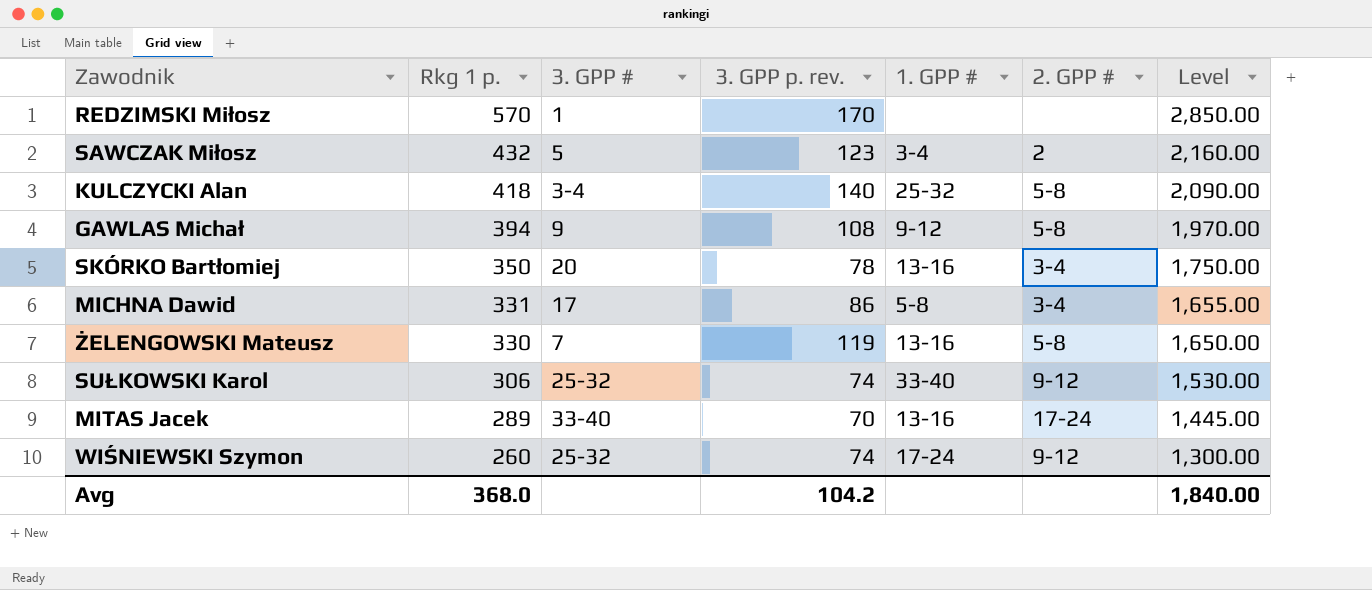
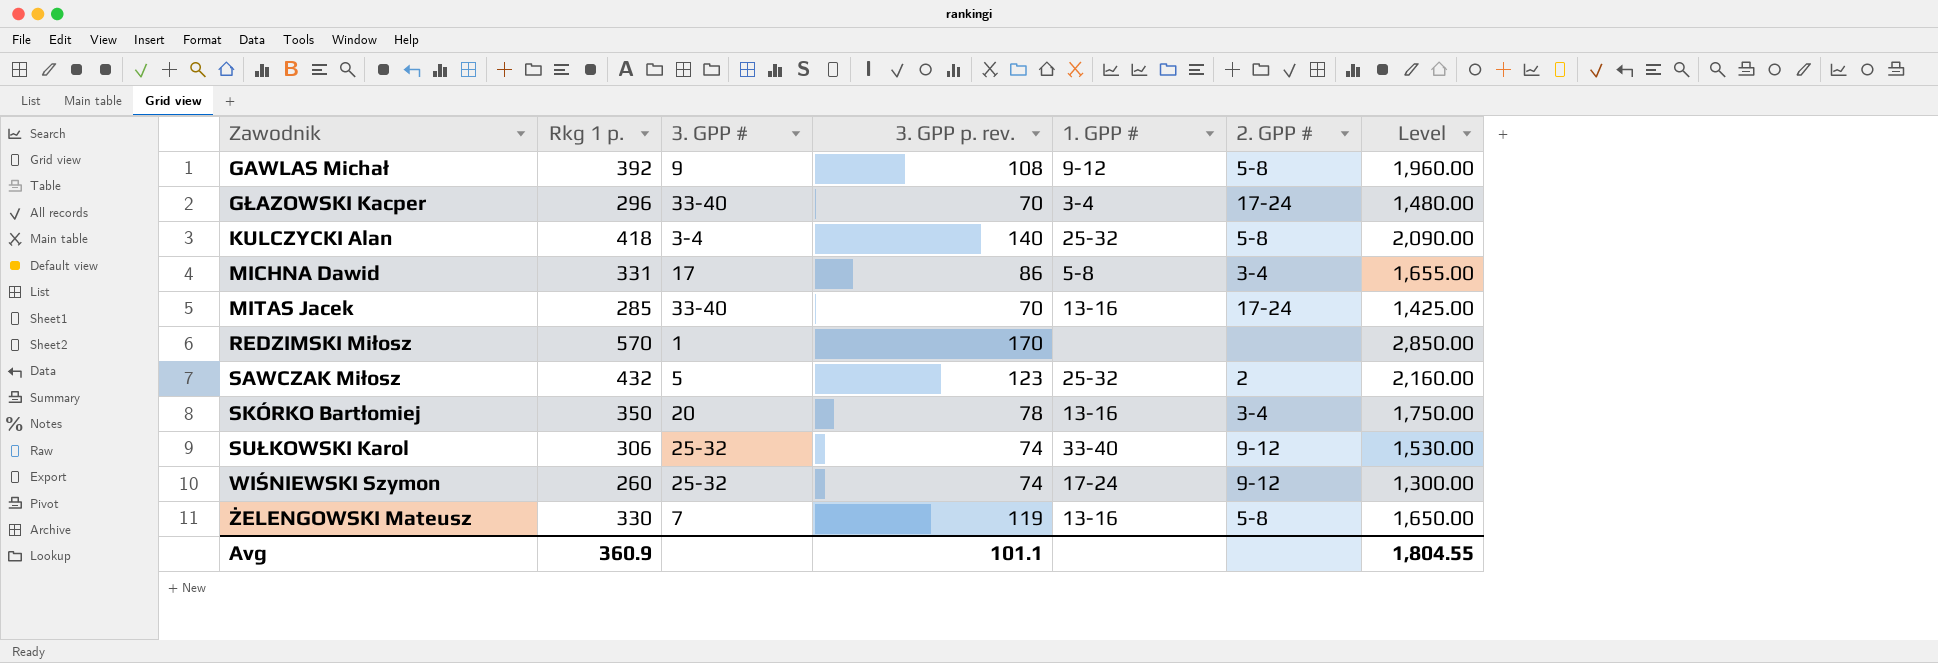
row order: Rkg 1 p. descending -> Zawodnik ascending
GAWLAS Michał | Rkg 1 p.: 394 -> 392
GAWLAS Michał | Level: 1,970.00 -> 1,960.00
row GŁAZOWSKI Kacper: none -> 296 | 33-40 | 70 | 3-4 | 17-24 | 1,480.00
MITAS Jacek | Rkg 1 p.: 289 -> 285
MITAS Jacek | Level: 1,445.00 -> 1,425.00
SAWCZAK Miłosz | 1. GPP #: 3-4 -> 25-32
Avg | Rkg 1 p.: 368.0 -> 360.9
Avg | 3. GPP p. rev.: 104.2 -> 101.1
Avg | Level: 1,840.00 -> 1,804.55

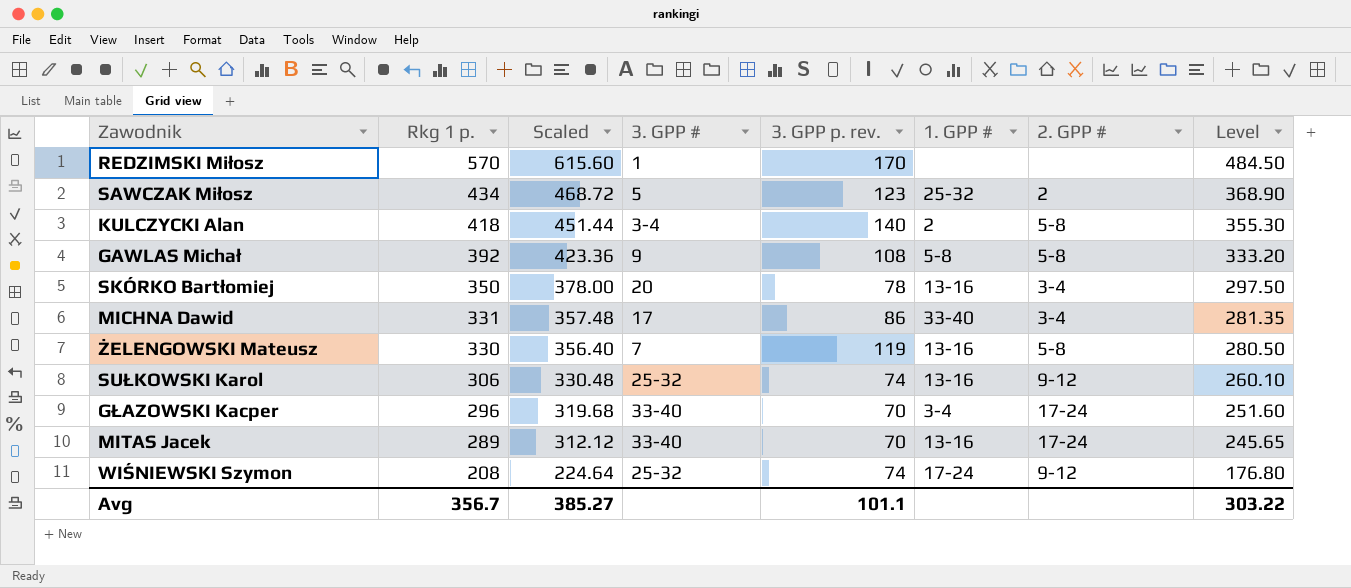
row order: Zawodnik ascending -> Rkg 1 p. descending
column Scaled | formula: none -> [Rkg 1 p.] * 1.08
column Level | formula: [Rkg 1 p.] * 5 -> [Rkg 1 p.] * 0.85
SAWCZAK Miłosz | Rkg 1 p.: 432 -> 434
KULCZYCKI Alan | 1. GPP #: 25-32 -> 2
GAWLAS Michał | 1. GPP #: 9-12 -> 5-8
MICHNA Dawid | 1. GPP #: 5-8 -> 33-40
SUŁKOWSKI Karol | 1. GPP #: 33-40 -> 13-16
MITAS Jacek | Rkg 1 p.: 285 -> 289
WIŚNIEWSKI Szymon | Rkg 1 p.: 260 -> 208
Avg | Rkg 1 p.: 360.9 -> 356.7
Avg | Level: 1,804.55 -> 303.22

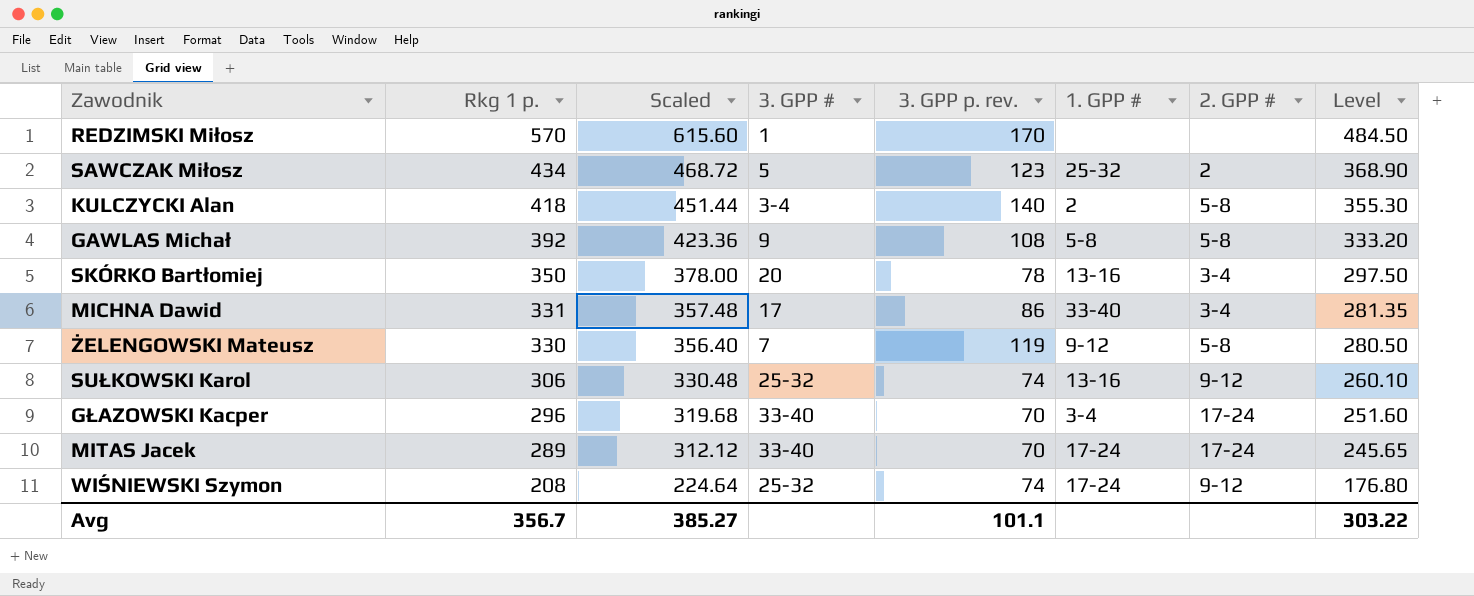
ŻELENGOWSKI Mateusz | 1. GPP #: 13-16 -> 9-12
MITAS Jacek | 1. GPP #: 13-16 -> 17-24

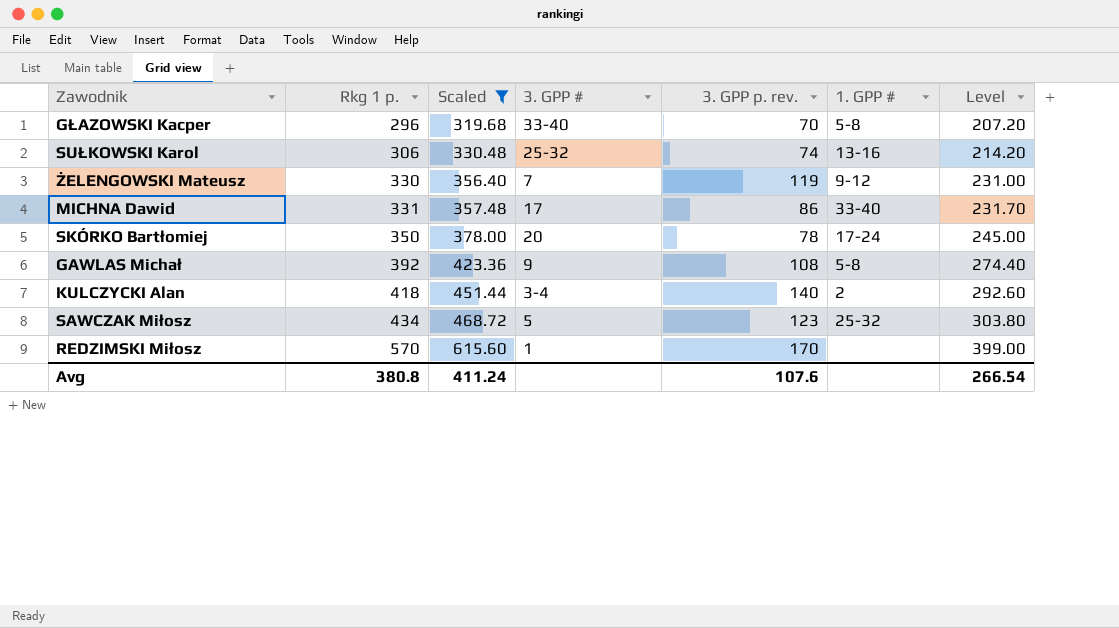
filter: none -> Scaled >= 319.68
row order: Rkg 1 p. descending -> Rkg 1 p. ascending
column 2. GPP # | position: 7 -> none
column Level | formula: [Rkg 1 p.] * 0.85 -> [Rkg 1 p.] * 0.7
GŁAZOWSKI Kacper | 1. GPP #: 3-4 -> 5-8
SKÓRKO Bartłomiej | 1. GPP #: 13-16 -> 17-24
Avg | Rkg 1 p.: 356.7 -> 380.8
Avg | Scaled: 385.27 -> 411.24
Avg | 3. GPP p. rev.: 101.1 -> 107.6
Avg | Level: 303.22 -> 266.54

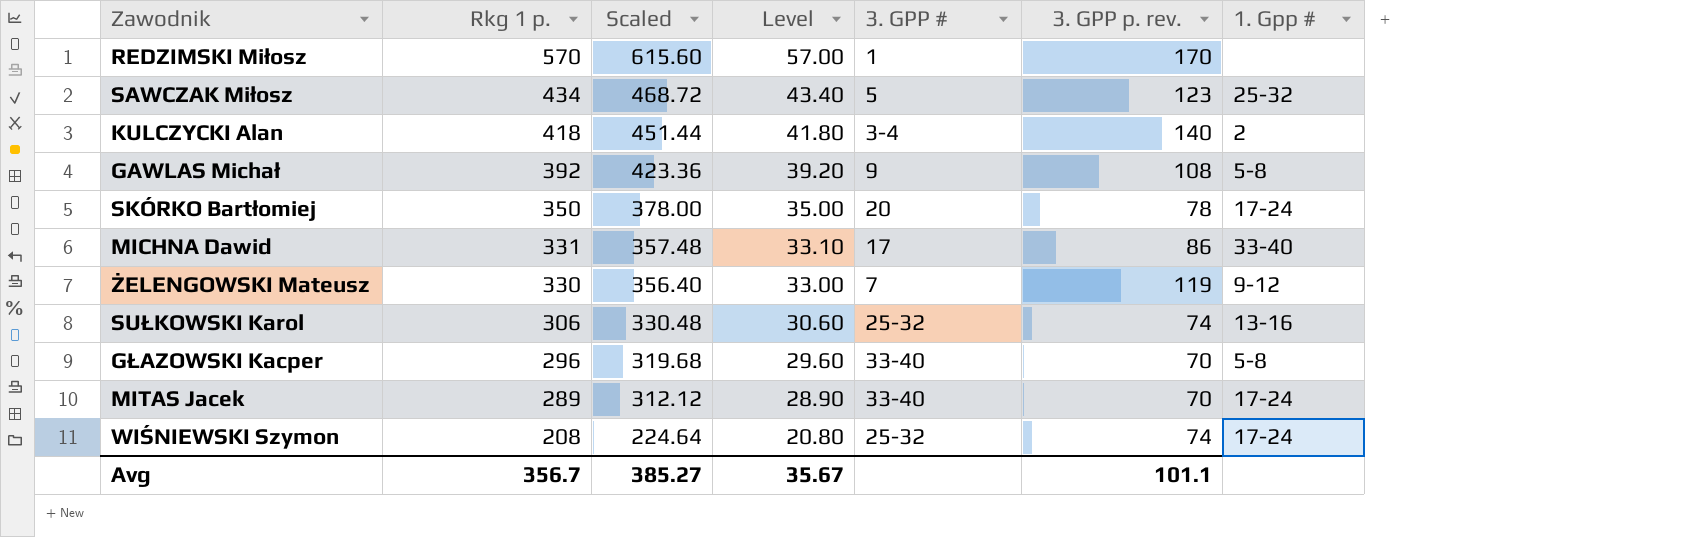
filter: Scaled >= 319.68 -> none
row order: Rkg 1 p. ascending -> Rkg 1 p. descending
column Level | formula: [Rkg 1 p.] * 0.7 -> [Rkg 1 p.] * 0.1
column Level | position: 7 -> 4
column name: 1. GPP # -> 1. Gpp #
Avg | Rkg 1 p.: 380.8 -> 356.7
Avg | Scaled: 411.24 -> 385.27
Avg | Level: 266.54 -> 35.67
Avg | 3. GPP p. rev.: 107.6 -> 101.1

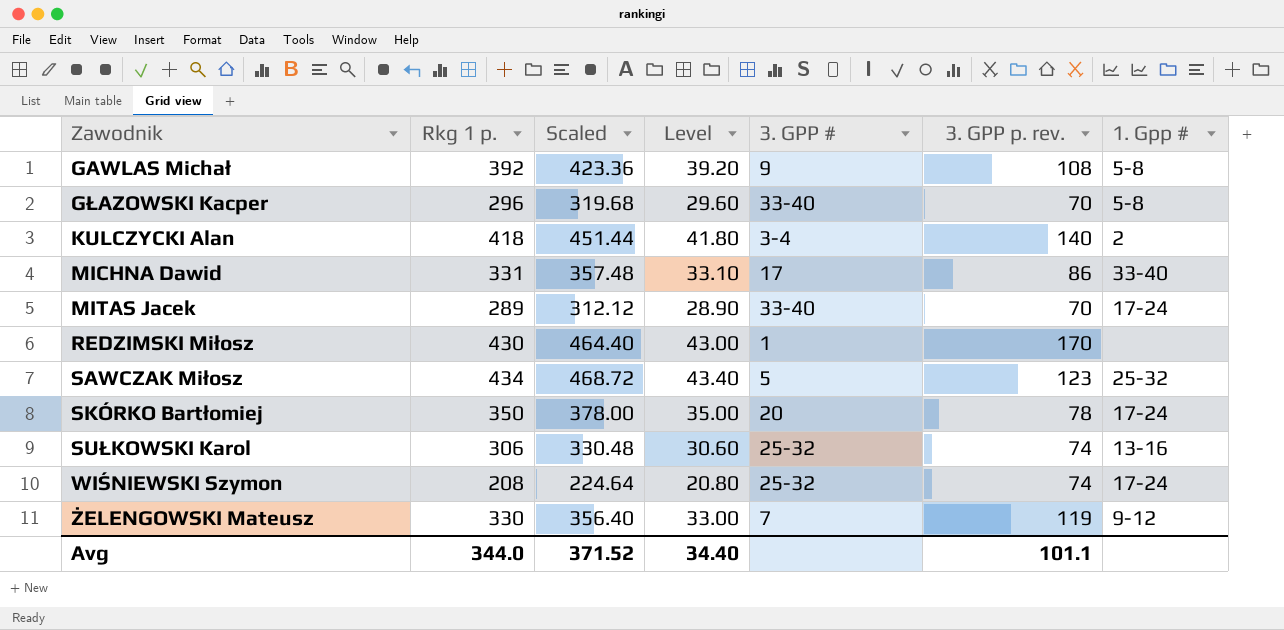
row order: Rkg 1 p. descending -> Zawodnik ascending
REDZIMSKI Miłosz | Rkg 1 p.: 570 -> 430
REDZIMSKI Miłosz | Scaled: 615.60 -> 464.40
REDZIMSKI Miłosz | Level: 57.00 -> 43.00
Avg | Rkg 1 p.: 356.7 -> 344.0
Avg | Scaled: 385.27 -> 371.52
Avg | Level: 35.67 -> 34.40

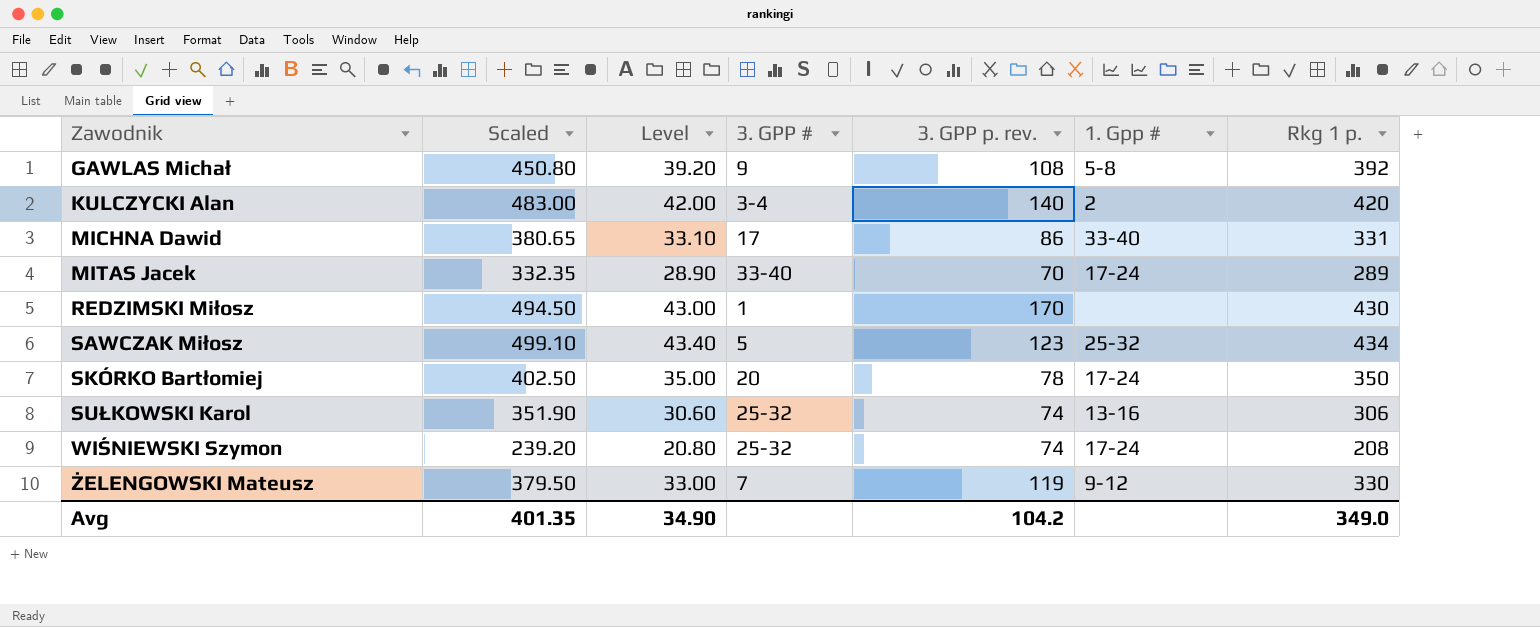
column Scaled | formula: [Rkg 1 p.] * 1.08 -> [Rkg 1 p.] * 1.15
column Rkg 1 p. | position: 2 -> 7
row GŁAZOWSKI Kacper: 296 | 319.68 | 29.60 | 33-40 | 70 | 5-8 -> none
KULCZYCKI Alan | Level: 41.80 -> 42.00
KULCZYCKI Alan | Rkg 1 p.: 418 -> 420
Avg | Scaled: 371.52 -> 401.35
Avg | Level: 34.40 -> 34.90
Avg | 3. GPP p. rev.: 101.1 -> 104.2
Avg | Rkg 1 p.: 344.0 -> 349.0

